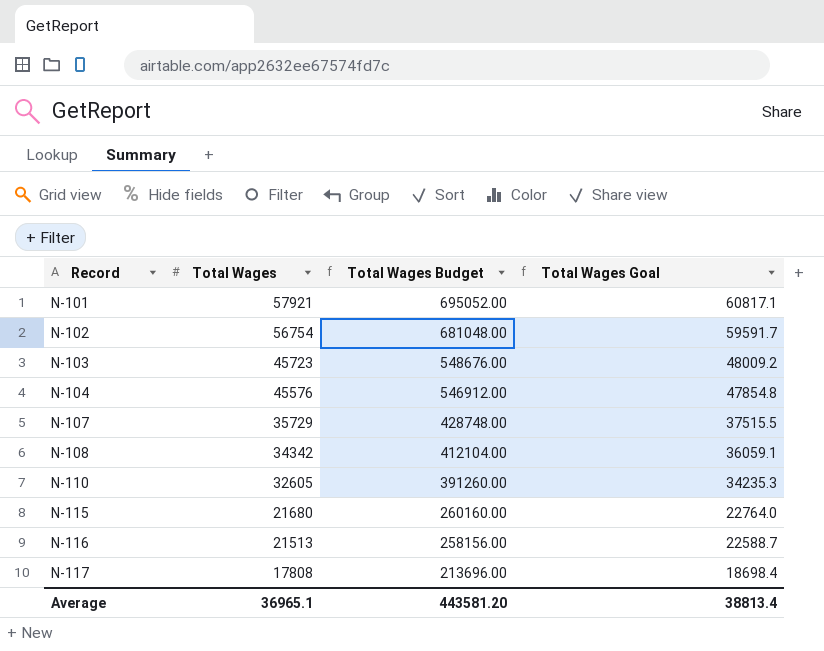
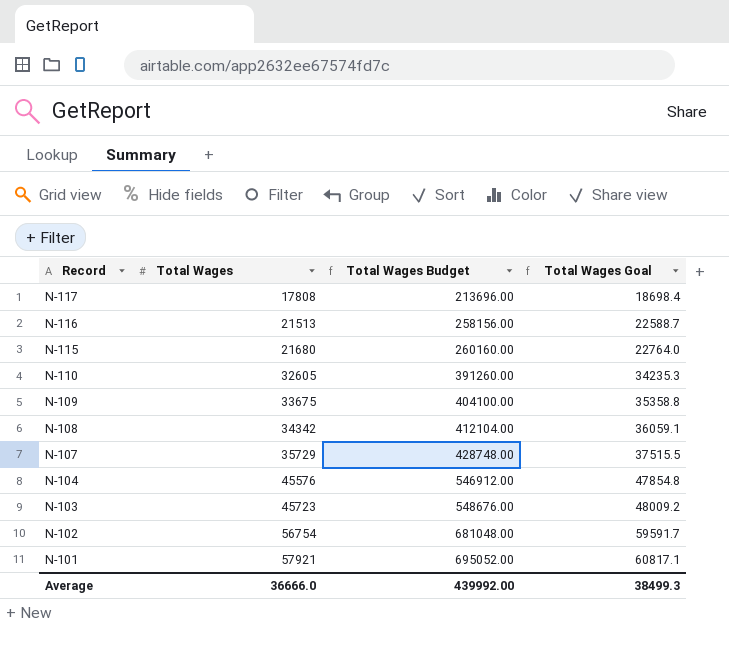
row order: Record ascending -> Record descending
row N-109: none -> 33675 | 404100.00 | 35358.8
Average | Total Wages: 36965.1 -> 36666.0
Average | Total Wages Budget: 443581.20 -> 439992.00
Average | Total Wages Goal: 38813.4 -> 38499.3

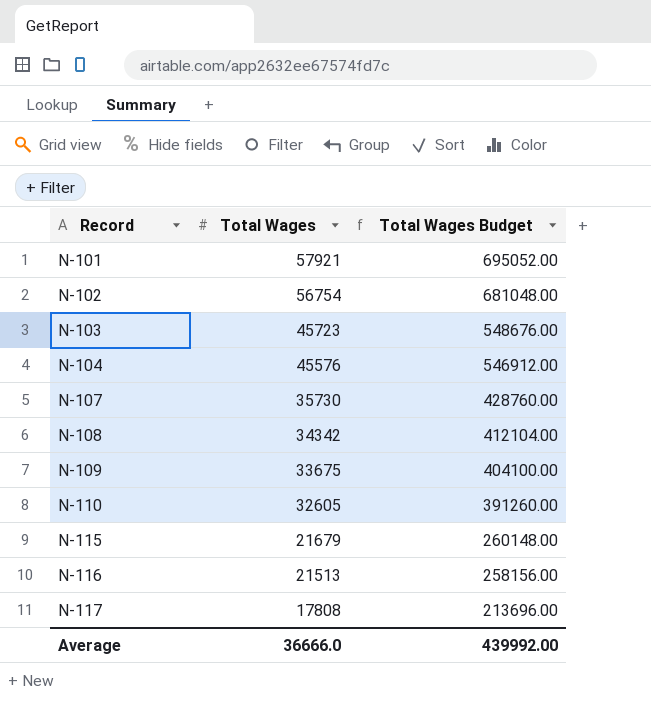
row order: Record descending -> Record ascending
column Total Wages Goal | formula: [Total Wages] * 1.05 -> none
N-107 | Total Wages: 35729 -> 35730
N-107 | Total Wages Budget: 428748.00 -> 428760.00
N-115 | Total Wages: 21680 -> 21679
N-115 | Total Wages Budget: 260160.00 -> 260148.00

